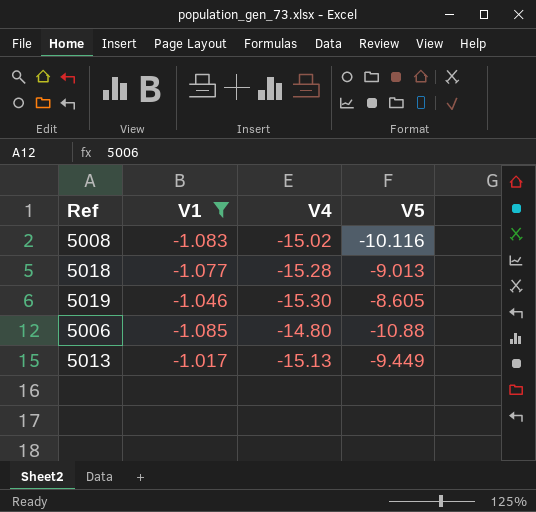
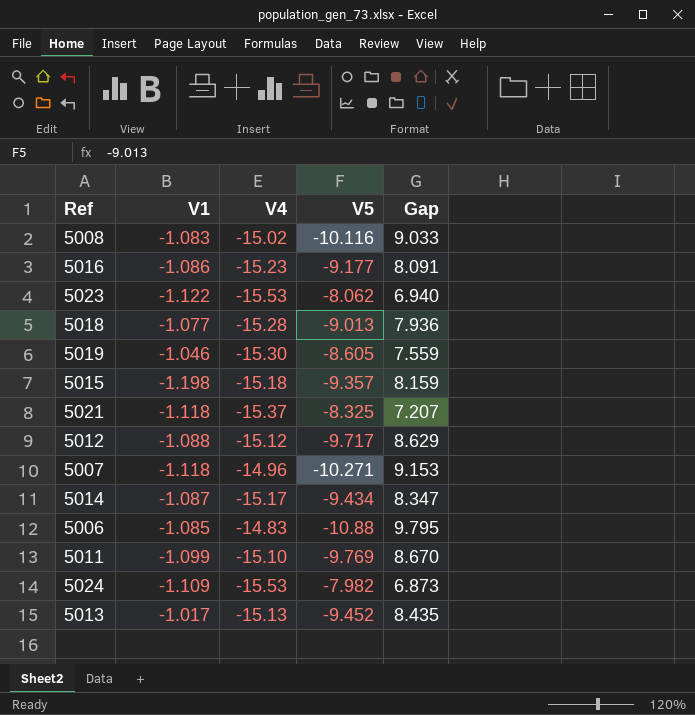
filter: V1 >= -1.085 -> none
column Gap | formula: none -> [V1] - [V5]
5006 | V4: -14.80 -> -14.83
5013 | V5: -9.449 -> -9.452

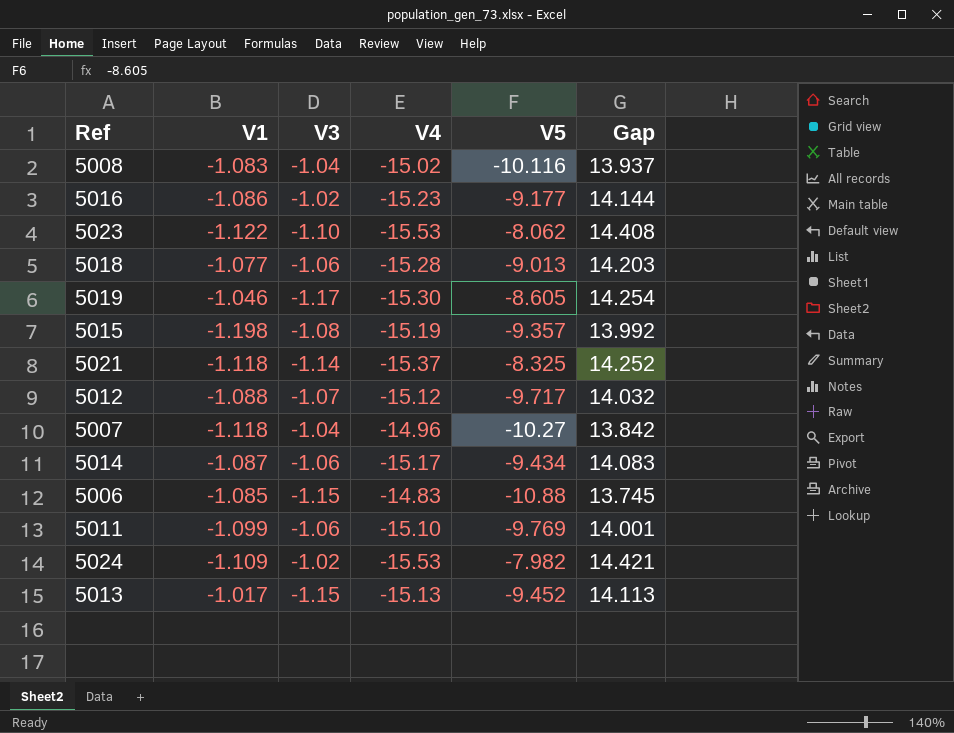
column V3 | position: none -> 3
column Gap | formula: [V1] - [V5] -> [V1] - [V4]
5015 | V4: -15.18 -> -15.19
5007 | V5: -10.271 -> -10.27

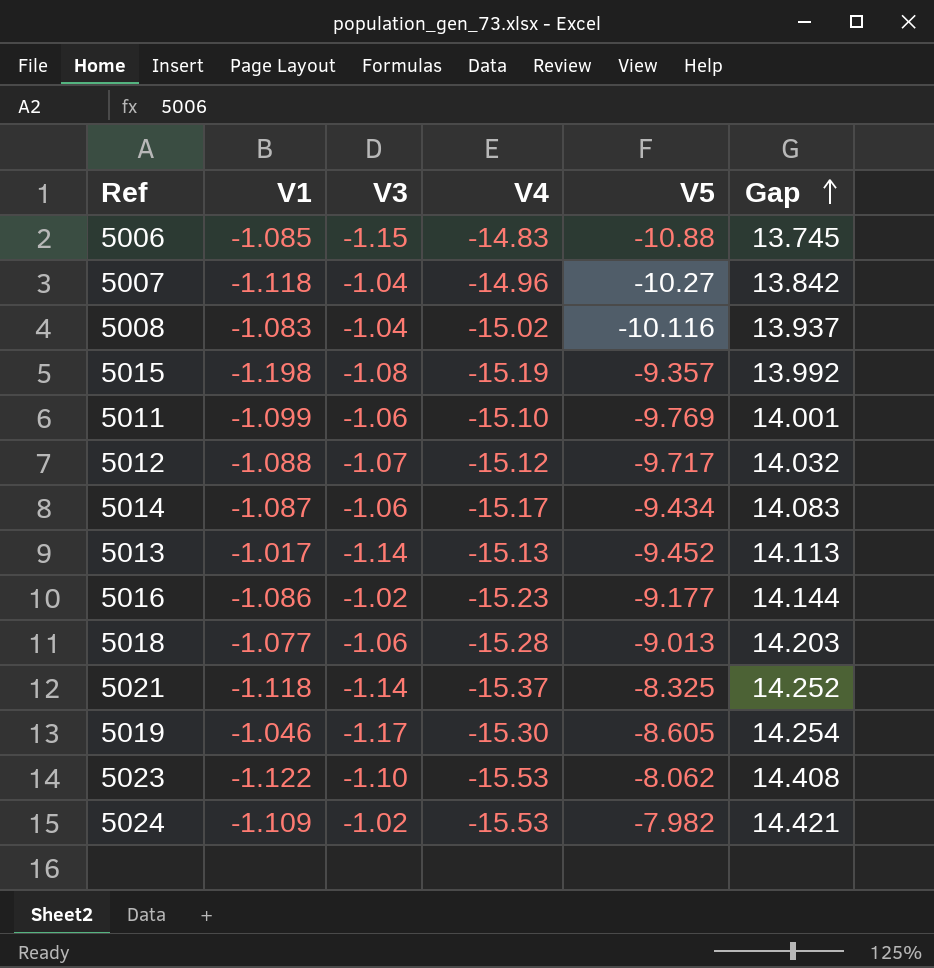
row order: none -> Gap ascending
5013 | V3: -1.15 -> -1.14

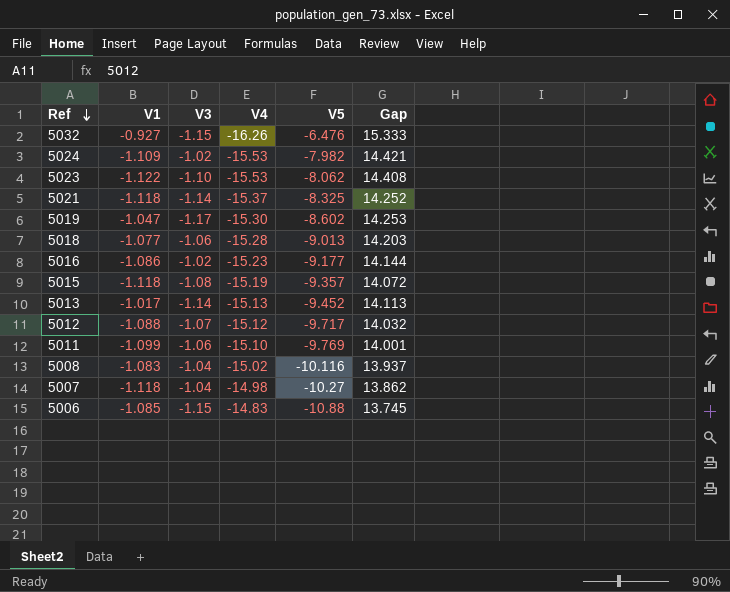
row order: Gap ascending -> Ref descending
row 5014: -1.087 | -1.06 | -15.17 | -9.434 | 14.083 -> none
row 5032: none -> -0.927 | -1.15 | -16.26 | -6.476 | 15.333
5019 | V1: -1.046 -> -1.047
5019 | V5: -8.605 -> -8.602
5019 | Gap: 14.254 -> 14.253
5015 | V1: -1.198 -> -1.118
5015 | Gap: 13.992 -> 14.072
5007 | V4: -14.96 -> -14.98
5007 | Gap: 13.842 -> 13.862

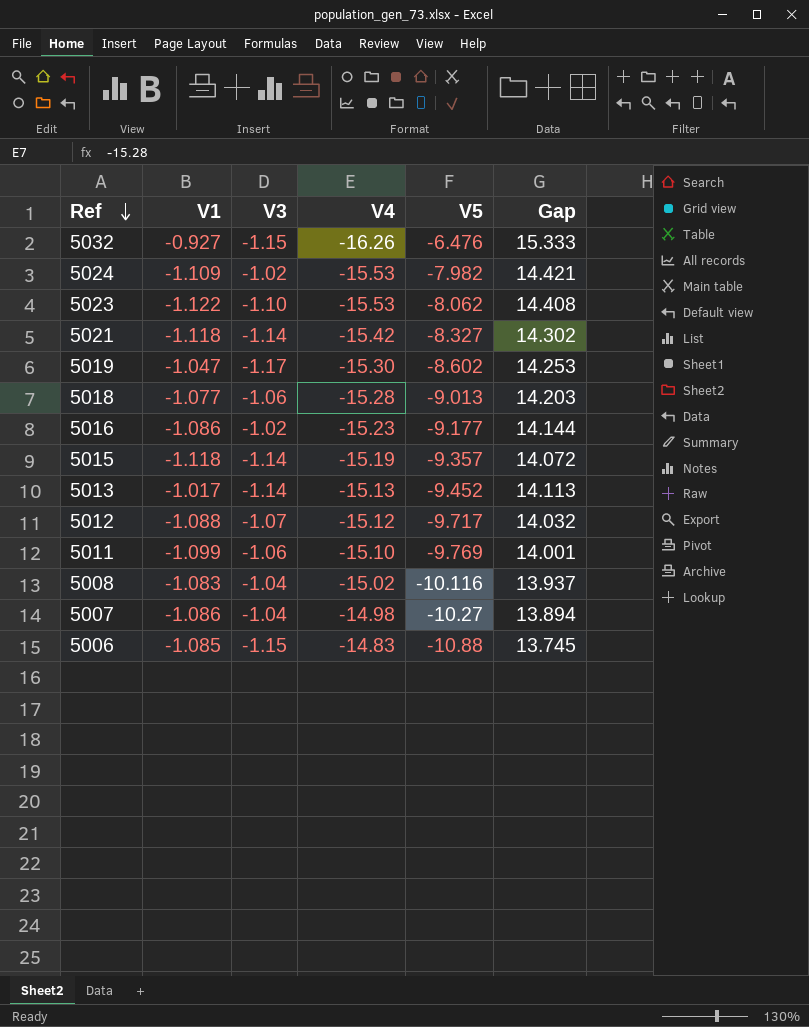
5021 | V4: -15.37 -> -15.42
5021 | V5: -8.325 -> -8.327
5021 | Gap: 14.252 -> 14.302
5015 | V3: -1.08 -> -1.14
5007 | V1: -1.118 -> -1.086
5007 | Gap: 13.862 -> 13.894

